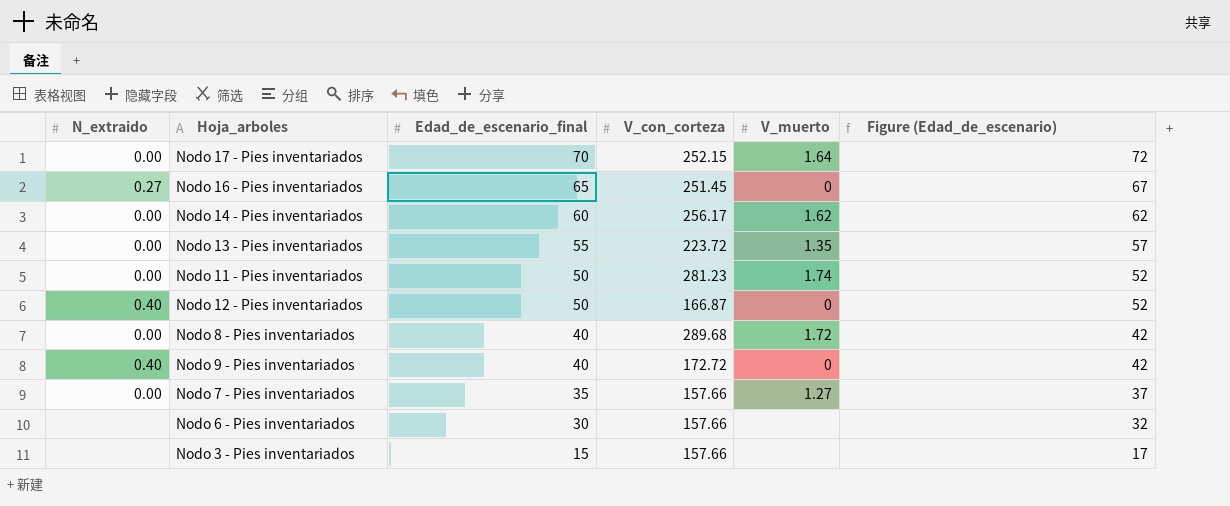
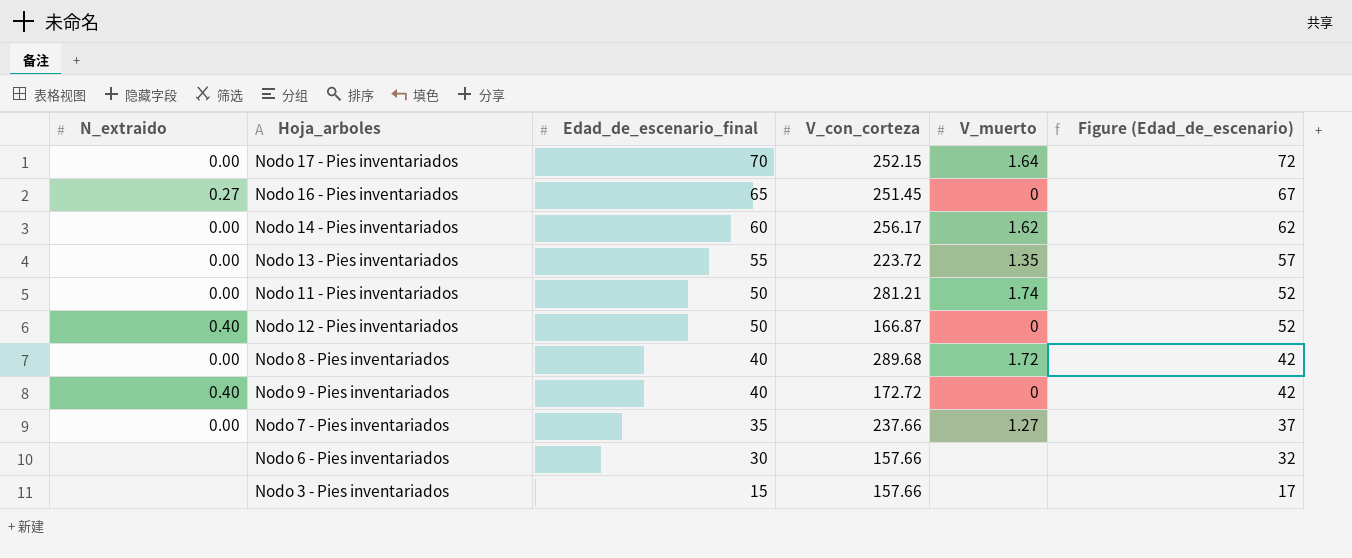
Nodo 11 - Pies inventariados | V_con_corteza: 281.23 -> 281.21
Nodo 7 - Pies inventariados | V_con_corteza: 157.66 -> 237.66

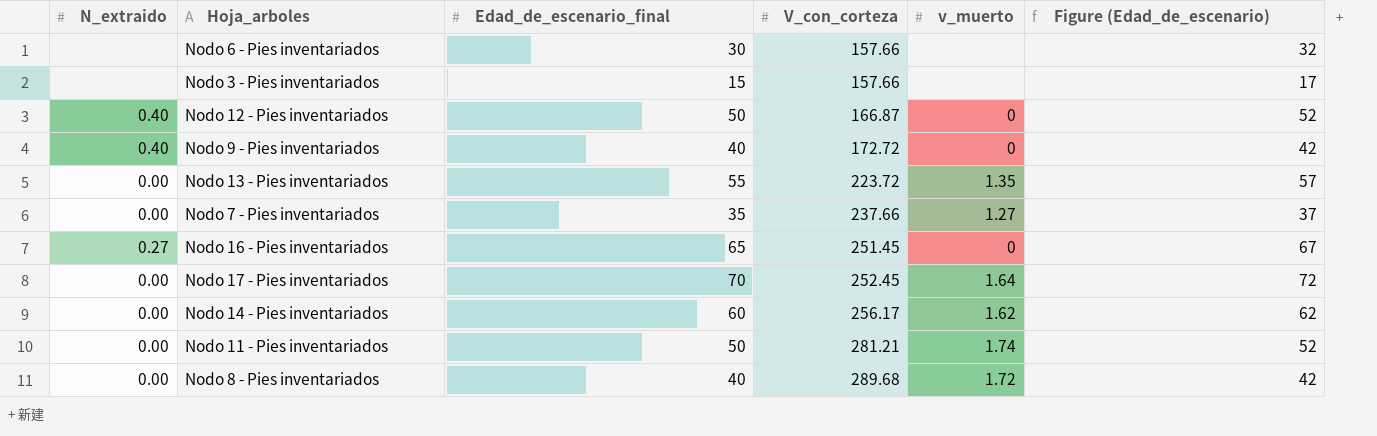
row order: Edad_de_escenario_final descending -> V_con_corteza ascending
column name: V_muerto -> v_muerto
Nodo 17 - Pies inventariados | V_con_corteza: 252.15 -> 252.45

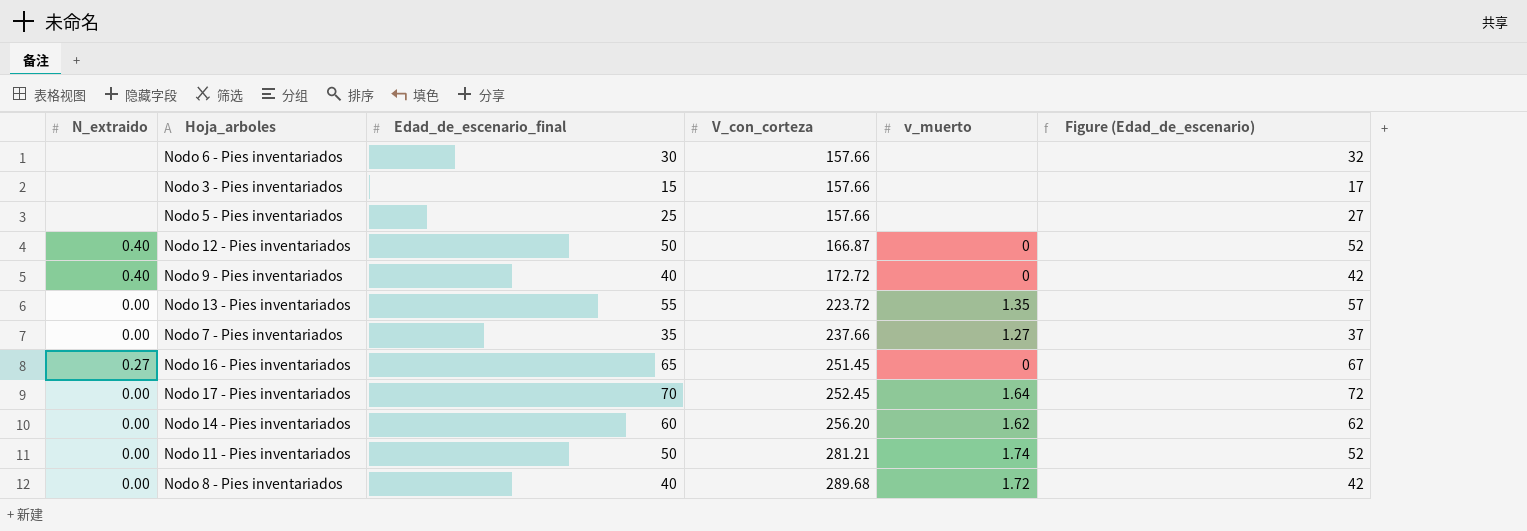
row Nodo 5 - Pies inventariados: none -> none | 25 | 157.66 | none | 27
Nodo 14 - Pies inventariados | V_con_corteza: 256.17 -> 256.20

